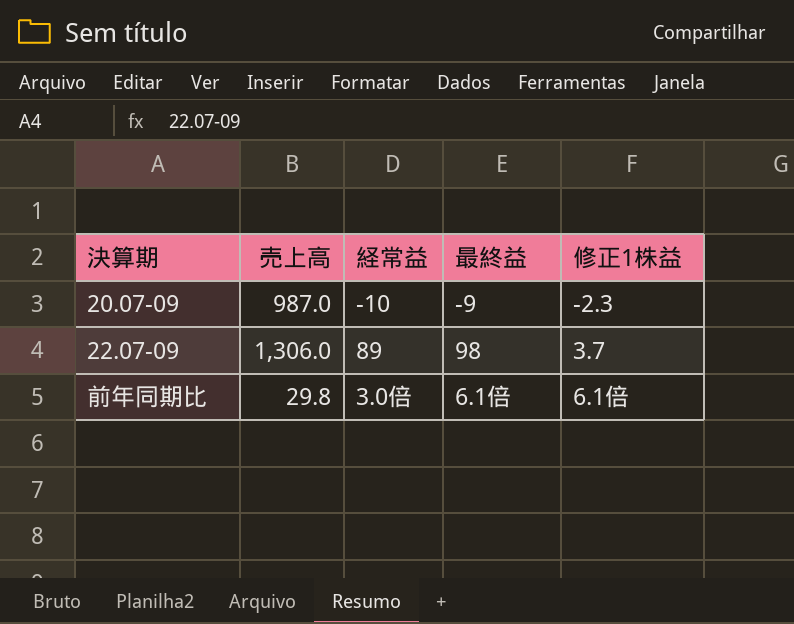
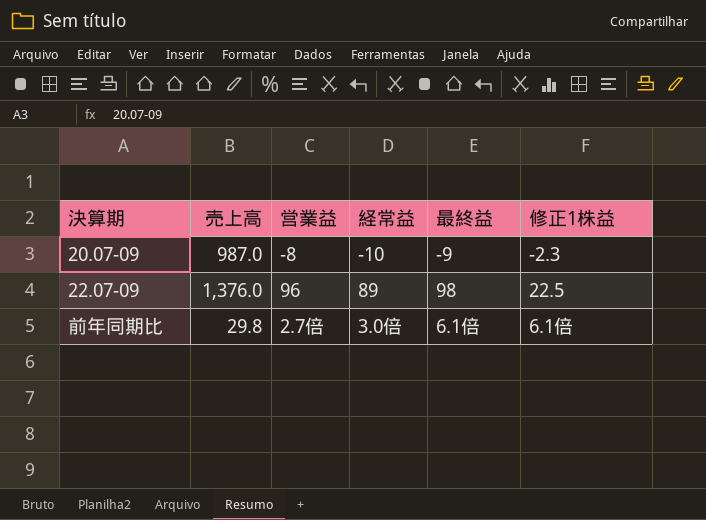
column 営業益 | position: none -> 3
22.07-09 | 売上高: 1,306.0 -> 1,376.0
22.07-09 | 修正1株益: 3.7 -> 22.5

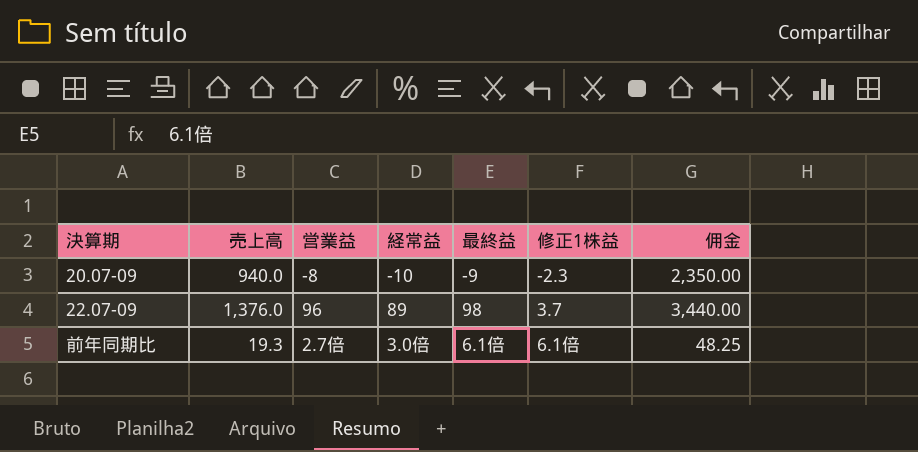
column 佣金 | formula: none -> [売上高] * 2.5
20.07-09 | 売上高: 987.0 -> 940.0
22.07-09 | 修正1株益: 22.5 -> 3.7
前年同期比 | 売上高: 29.8 -> 19.3

